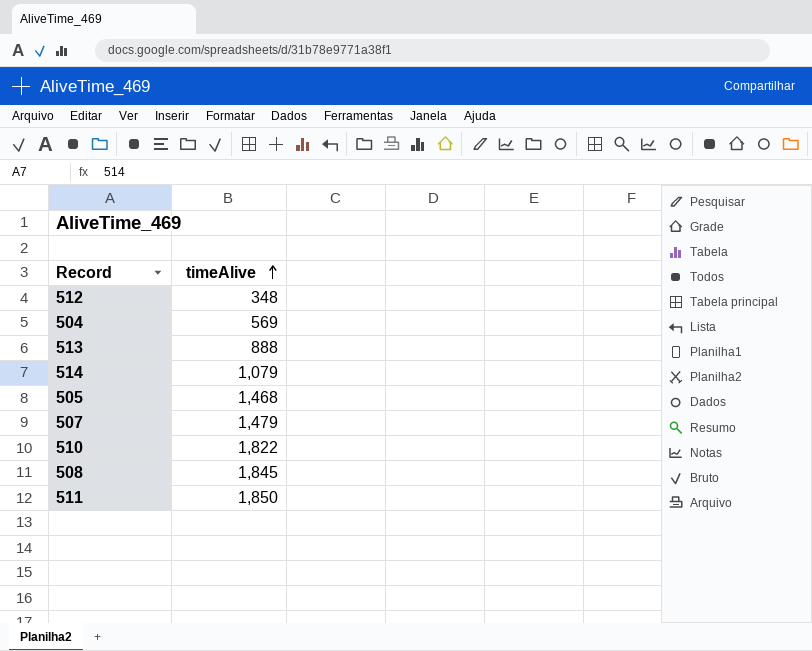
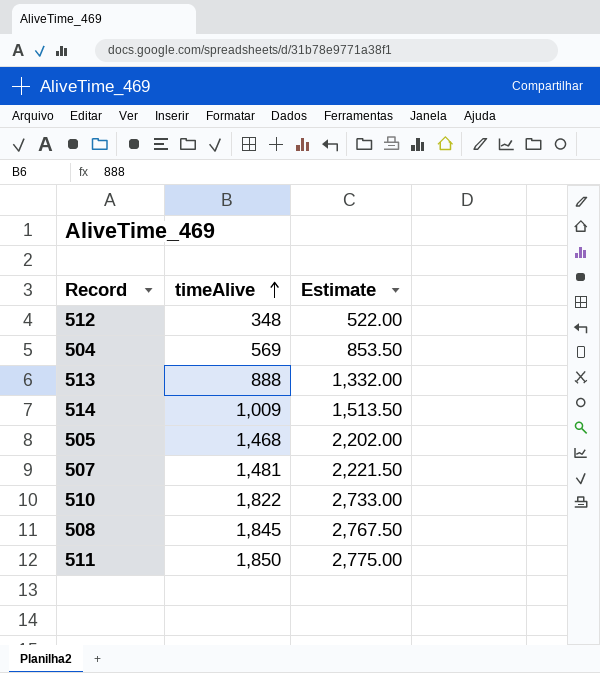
column Estimate | formula: none -> [timeAlive] * 1.5
514 | timeAlive: 1,079 -> 1,009
507 | timeAlive: 1,479 -> 1,481

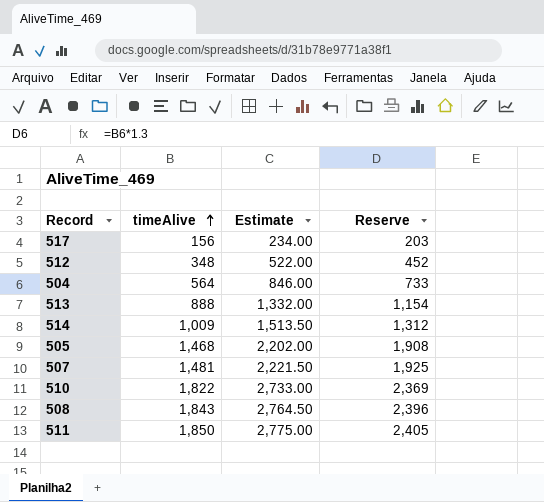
column Reserve | formula: none -> [timeAlive] * 1.3
row 517: none -> 156 | 234.00 | 203
504 | timeAlive: 569 -> 564
504 | Estimate: 853.50 -> 846.00
508 | timeAlive: 1,845 -> 1,843
508 | Estimate: 2,767.50 -> 2,764.50

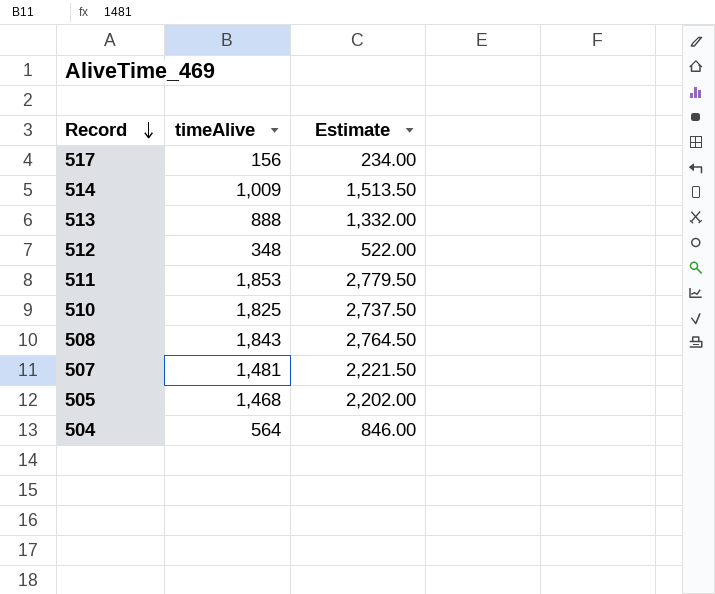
row order: timeAlive ascending -> Record descending
column Reserve | formula: [timeAlive] * 1.3 -> none
511 | timeAlive: 1,850 -> 1,853
511 | Estimate: 2,775.00 -> 2,779.50
510 | timeAlive: 1,822 -> 1,825
510 | Estimate: 2,733.00 -> 2,737.50

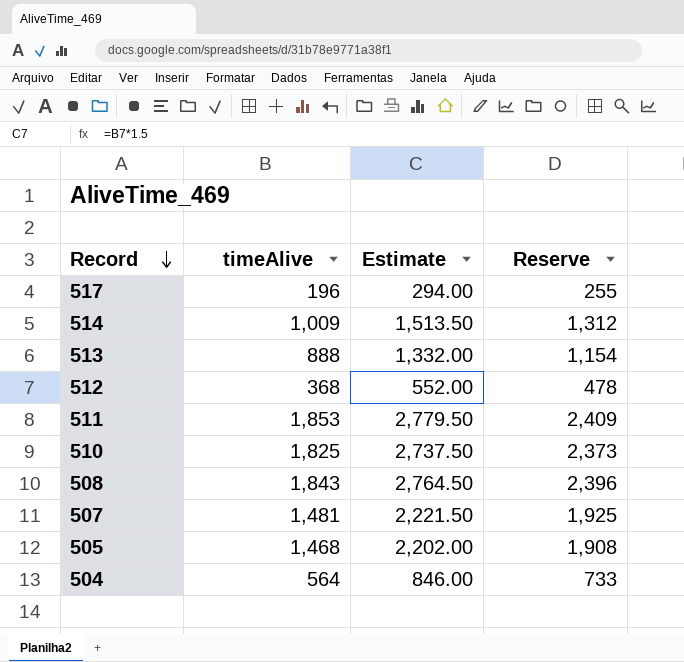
column Reserve | formula: none -> [timeAlive] * 1.3
517 | timeAlive: 156 -> 196
517 | Estimate: 234.00 -> 294.00
512 | timeAlive: 348 -> 368
512 | Estimate: 522.00 -> 552.00

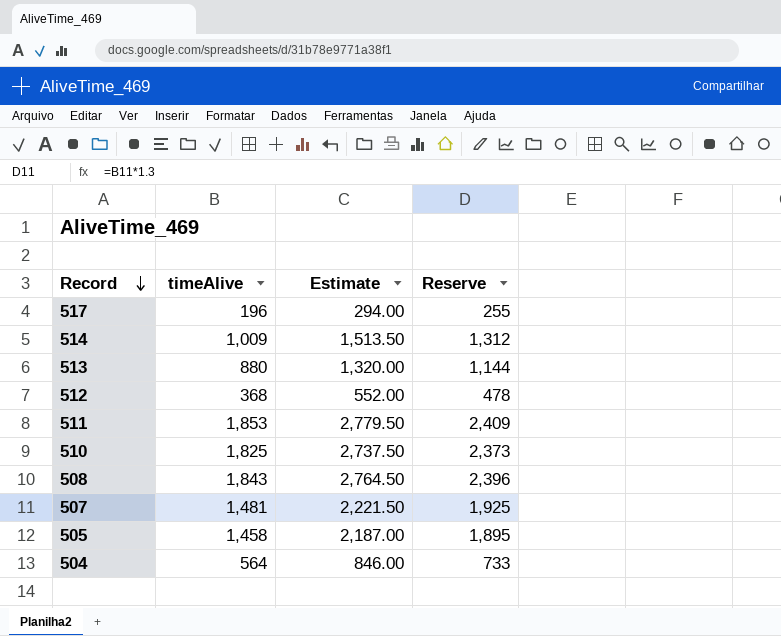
513 | timeAlive: 888 -> 880
513 | Estimate: 1,332.00 -> 1,320.00
513 | Reserve: 1,154 -> 1,144
505 | timeAlive: 1,468 -> 1,458
505 | Estimate: 2,202.00 -> 2,187.00
505 | Reserve: 1,908 -> 1,895

